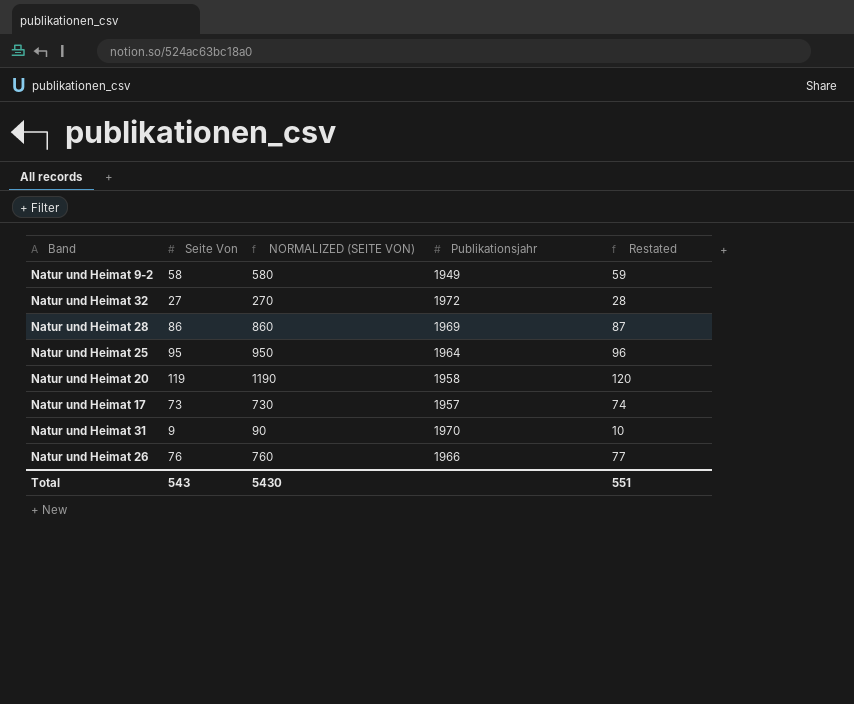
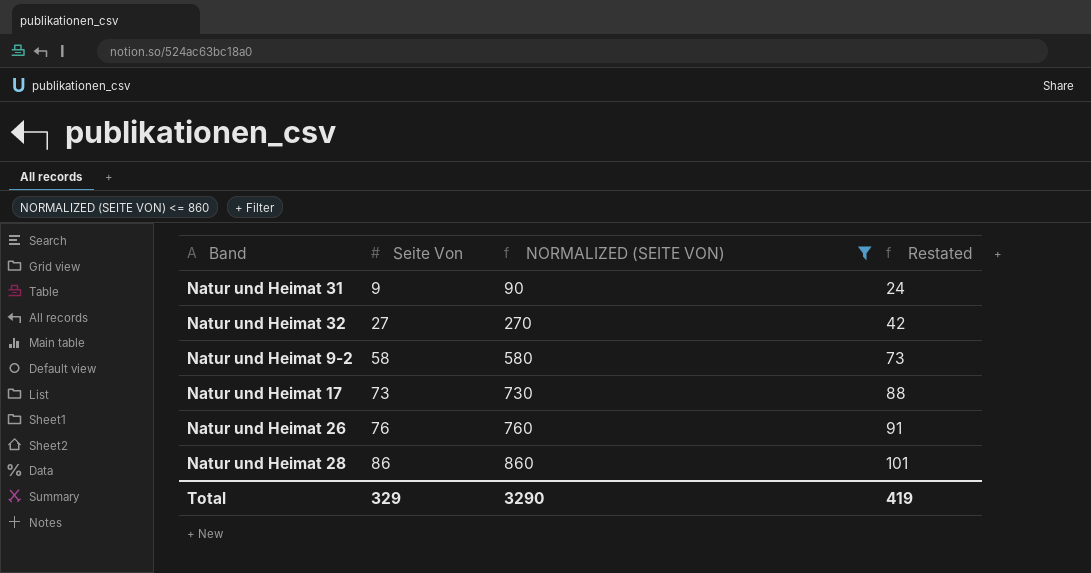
filter: none -> NORMALIZED (SEITE VON) <= 860
row order: none -> Seite Von ascending
column Publikationsjahr | position: 4 -> none
column Restated | formula: [Seite Von] + 1 -> [Seite Von] + 15
Total | Seite Von: 543 -> 329
Total | NORMALIZED (SEITE VON): 5430 -> 3290
Total | Restated: 551 -> 419

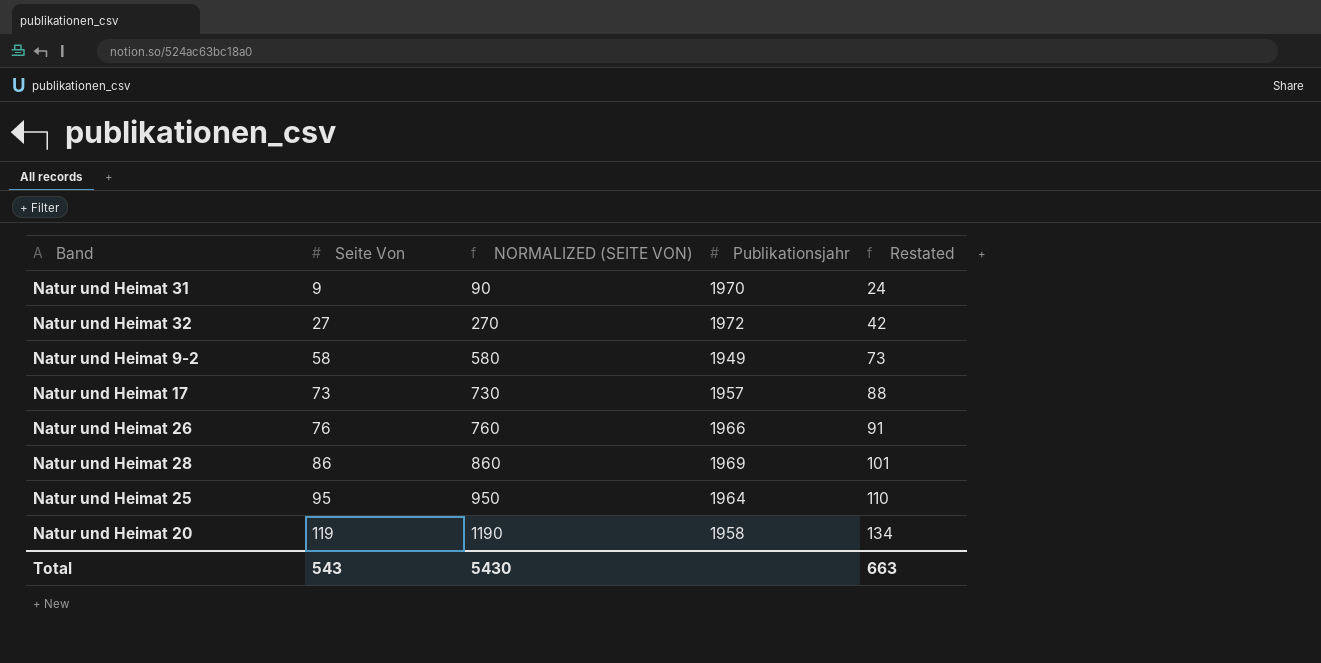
filter: NORMALIZED (SEITE VON) <= 860 -> none
column Publikationsjahr | position: none -> 4
Total | Seite Von: 329 -> 543
Total | NORMALIZED (SEITE VON): 3290 -> 5430
Total | Restated: 419 -> 663

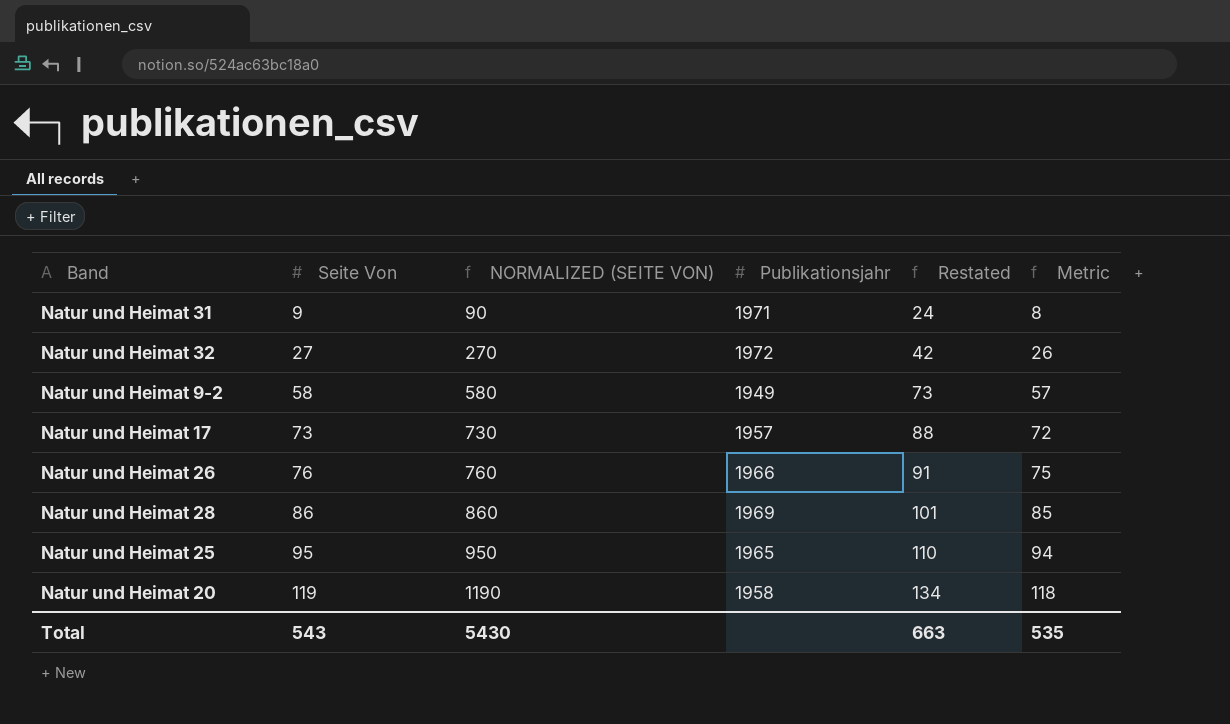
column Metric | formula: none -> [Seite Von] - 1
Natur und Heimat 31 | Publikationsjahr: 1970 -> 1971
Natur und Heimat 25 | Publikationsjahr: 1964 -> 1965

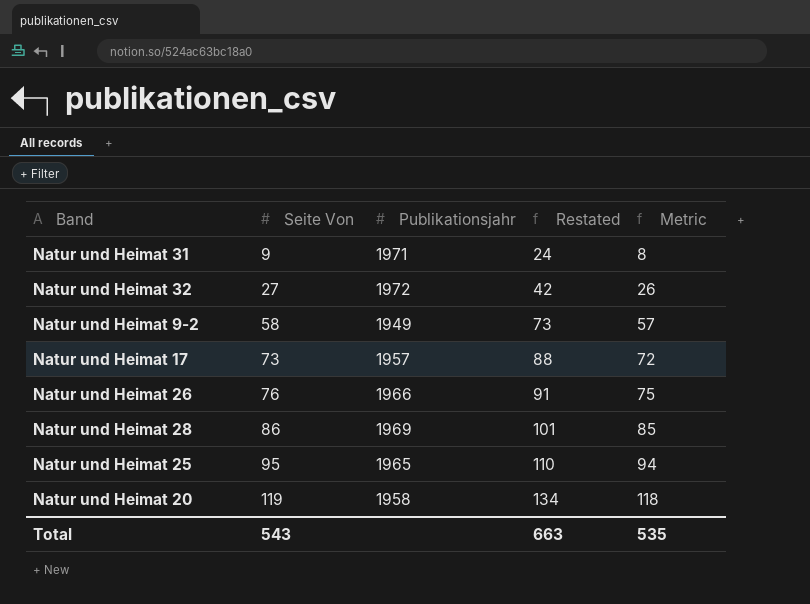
column NORMALIZED (SEITE VON) | formula: [Seite Von] * 10 -> none

